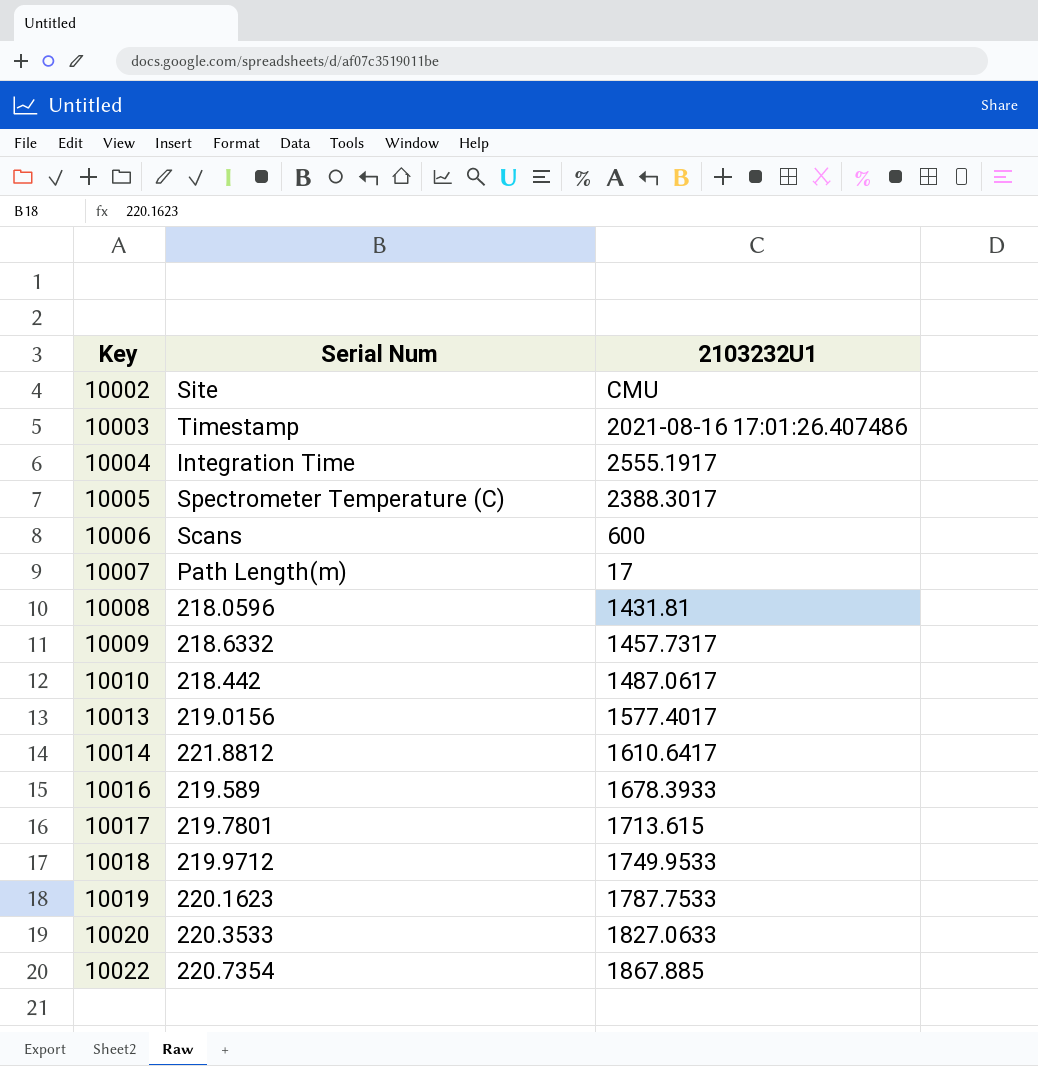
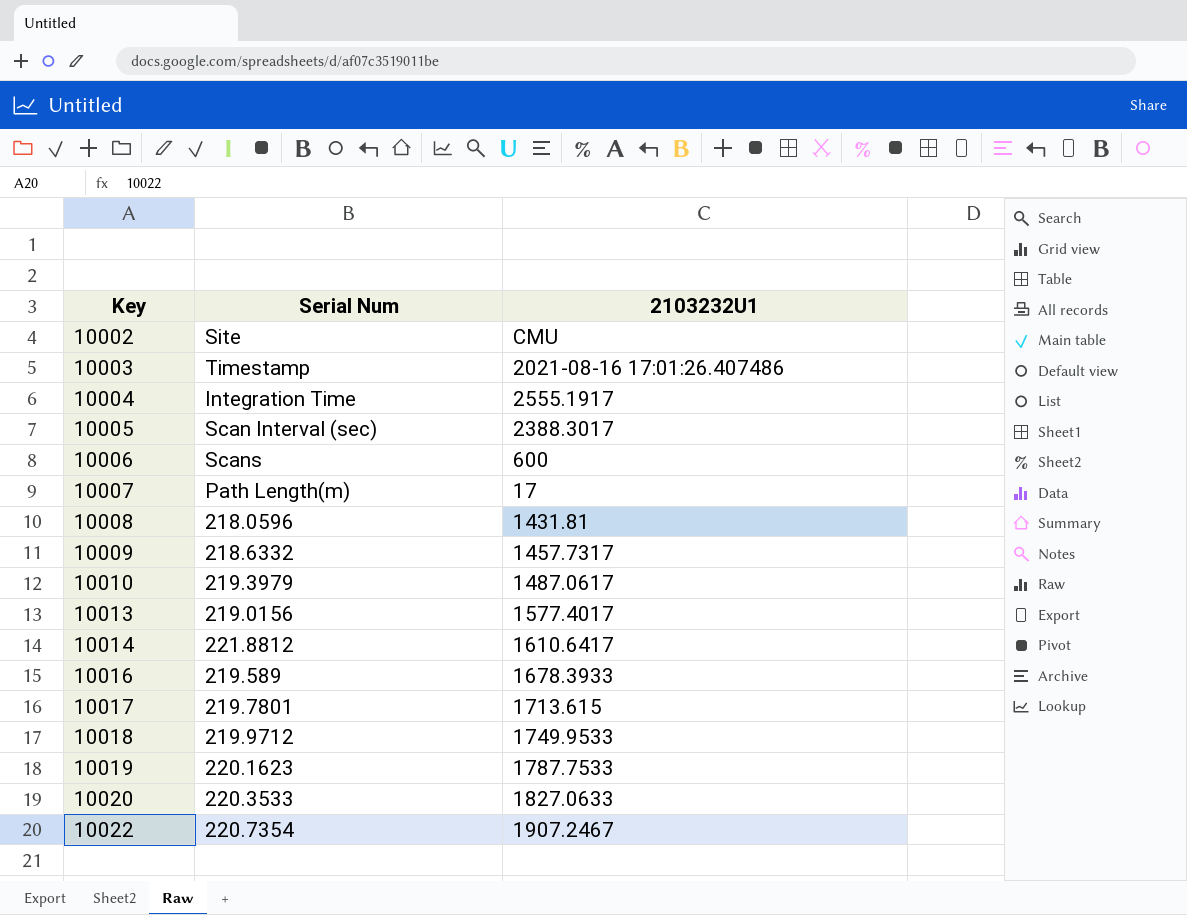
10005 | Serial Num: Spectrometer Temperature (C) -> Scan Interval (sec)
10010 | Serial Num: 218.442 -> 219.3979
10022 | 2103232U1: 1867.885 -> 1907.2467

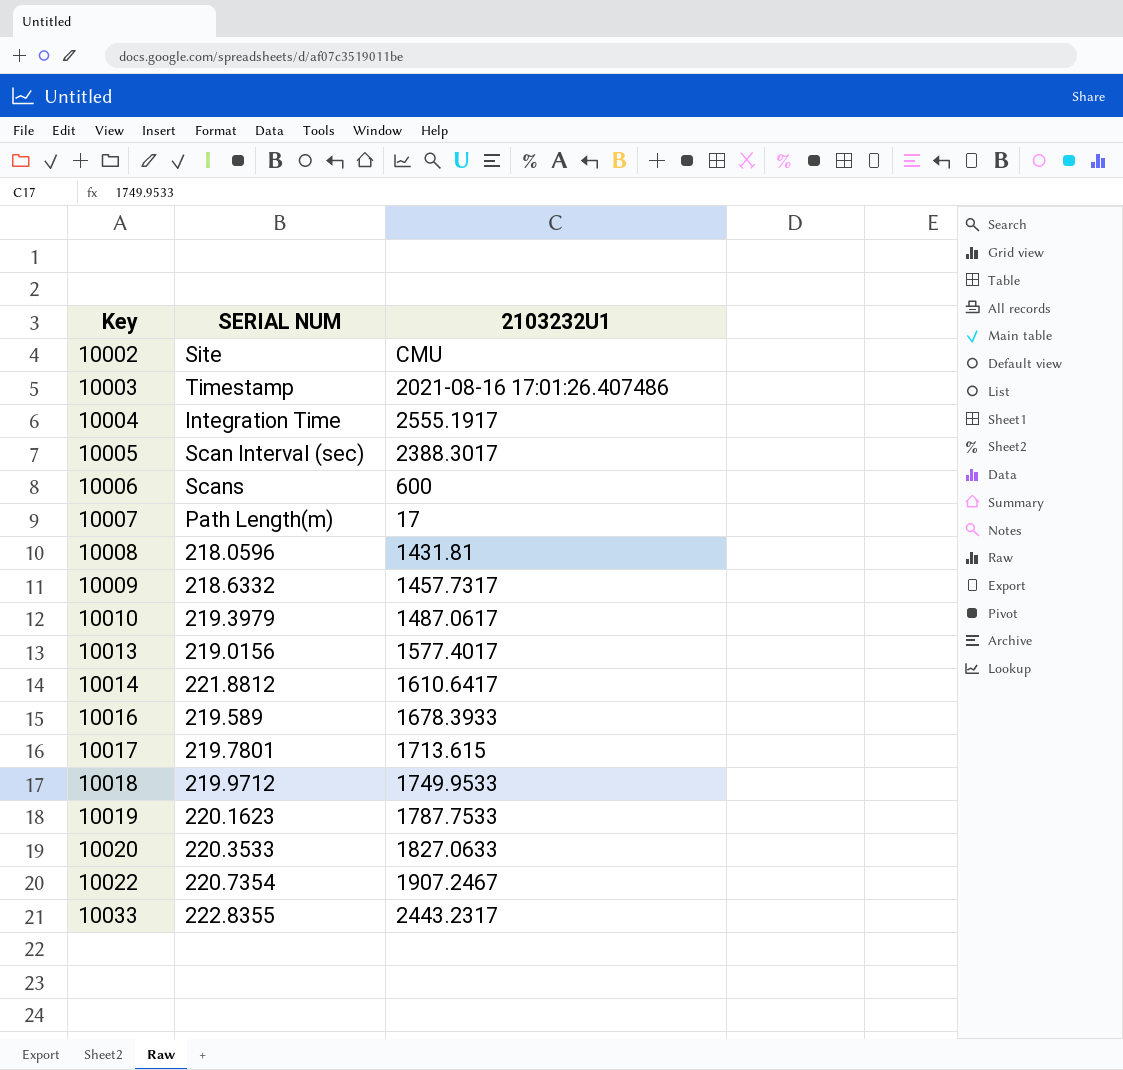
column name: Serial Num -> SERIAL NUM
row 10033: none -> 222.8355 | 2443.2317

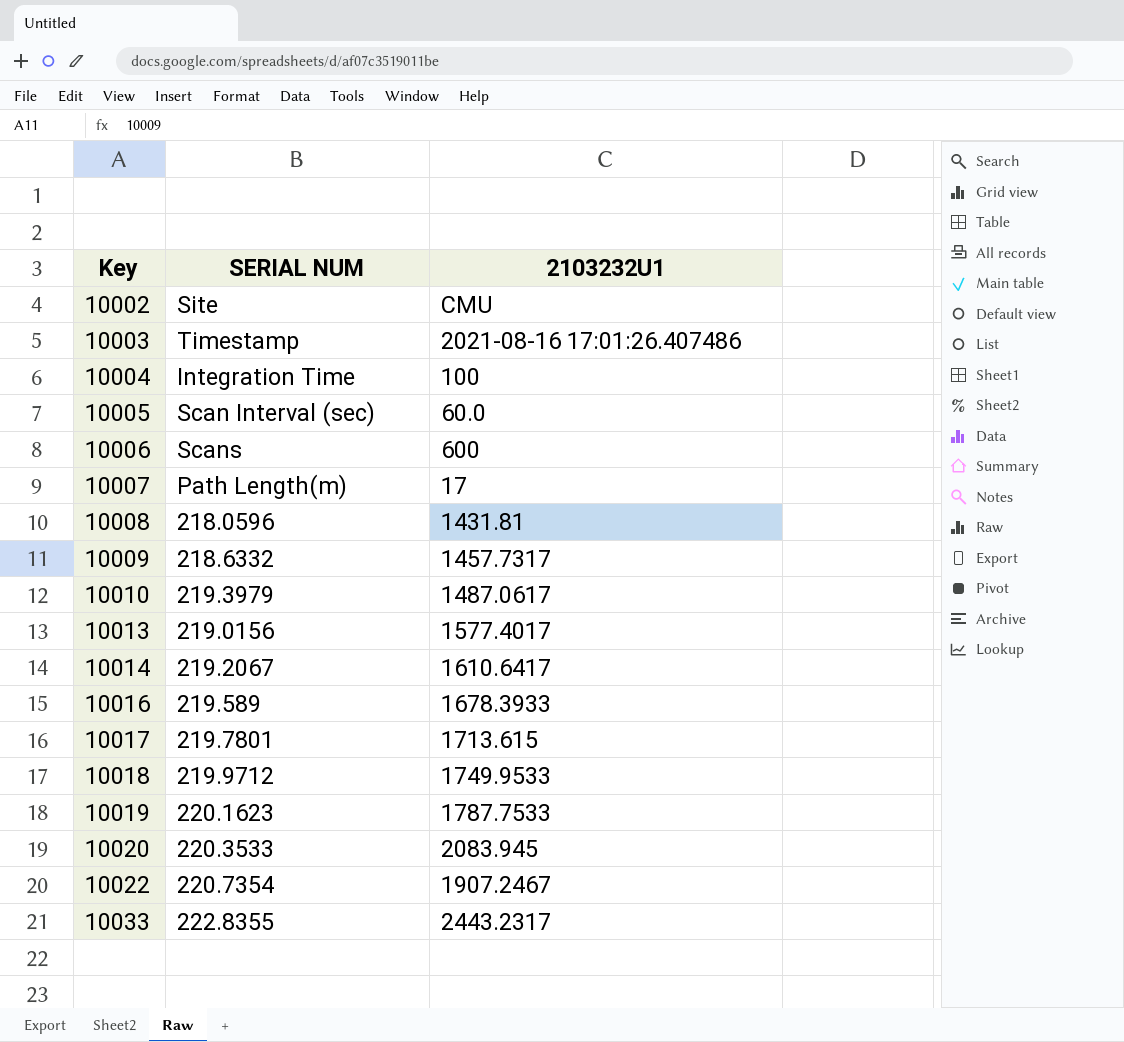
10004 | 2103232U1: 2555.1917 -> 100
10005 | 2103232U1: 2388.3017 -> 60.0
10014 | SERIAL NUM: 221.8812 -> 219.2067
10020 | 2103232U1: 1827.0633 -> 2083.945

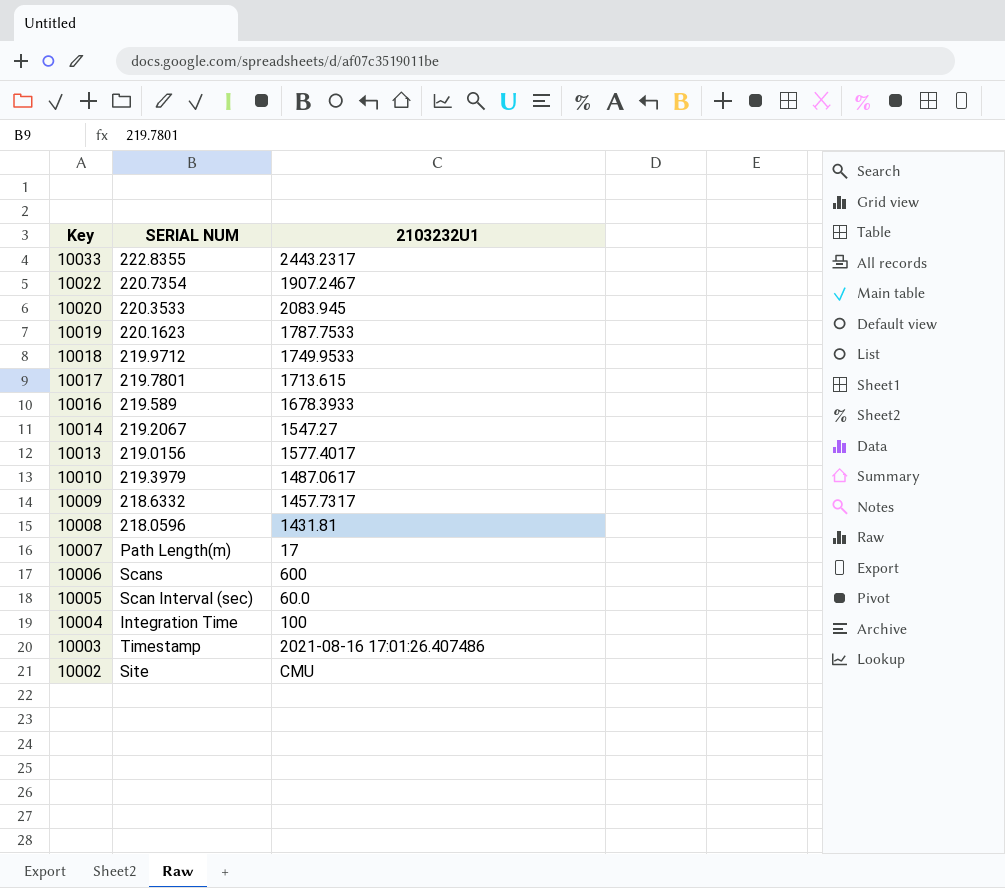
row order: Key ascending -> Key descending
10014 | 2103232U1: 1610.6417 -> 1547.27

